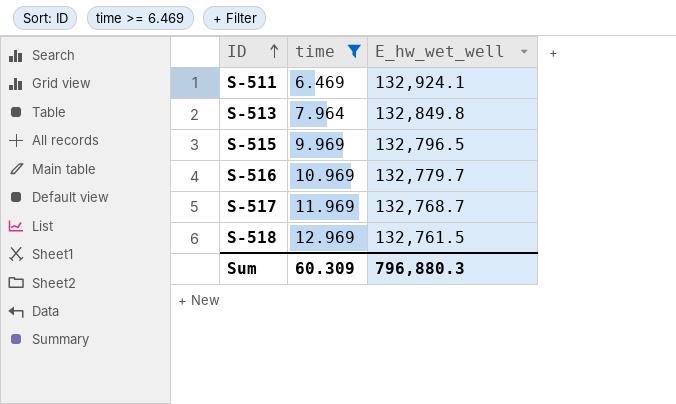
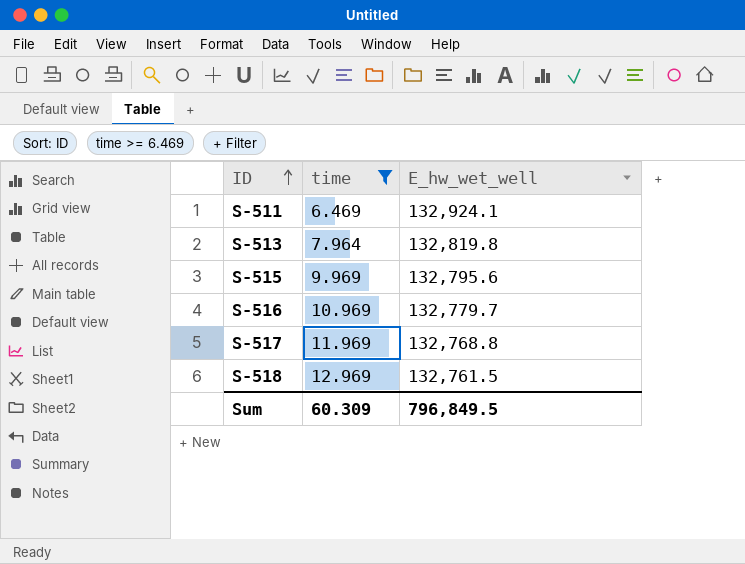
S-513 | E_hw_wet_well: 132,849.8 -> 132,819.8
S-515 | E_hw_wet_well: 132,796.5 -> 132,795.6
S-517 | E_hw_wet_well: 132,768.7 -> 132,768.8
Sum | E_hw_wet_well: 796,880.3 -> 796,849.5

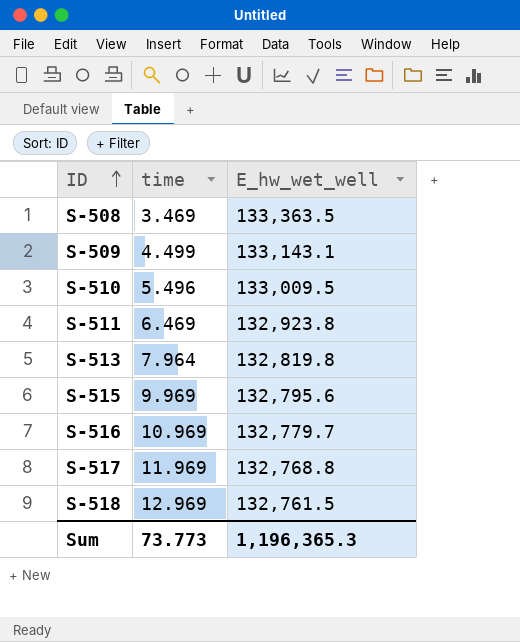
filter: time >= 6.469 -> none
S-511 | E_hw_wet_well: 132,924.1 -> 132,923.8
Sum | time: 60.309 -> 73.773
Sum | E_hw_wet_well: 796,849.5 -> 1,196,365.3

